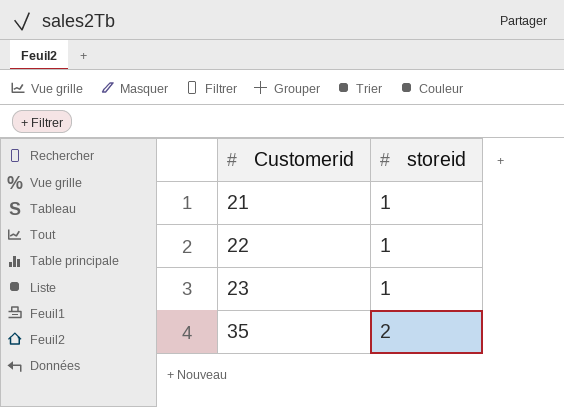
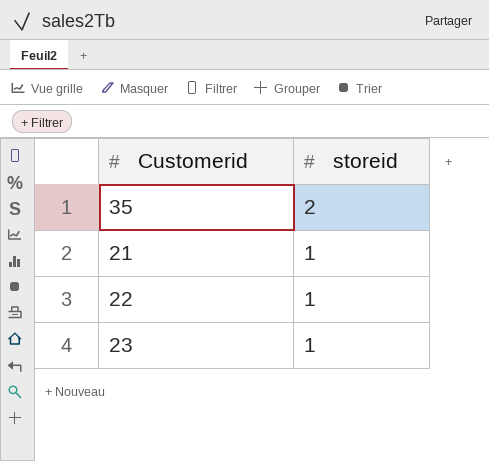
row order: Customerid ascending -> storeid descending

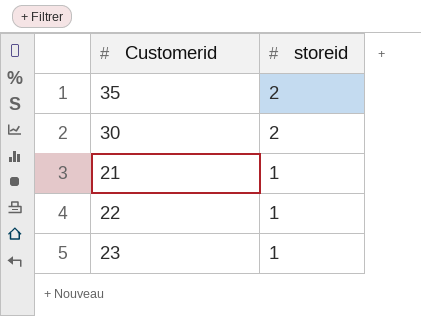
row 30: none -> 2

